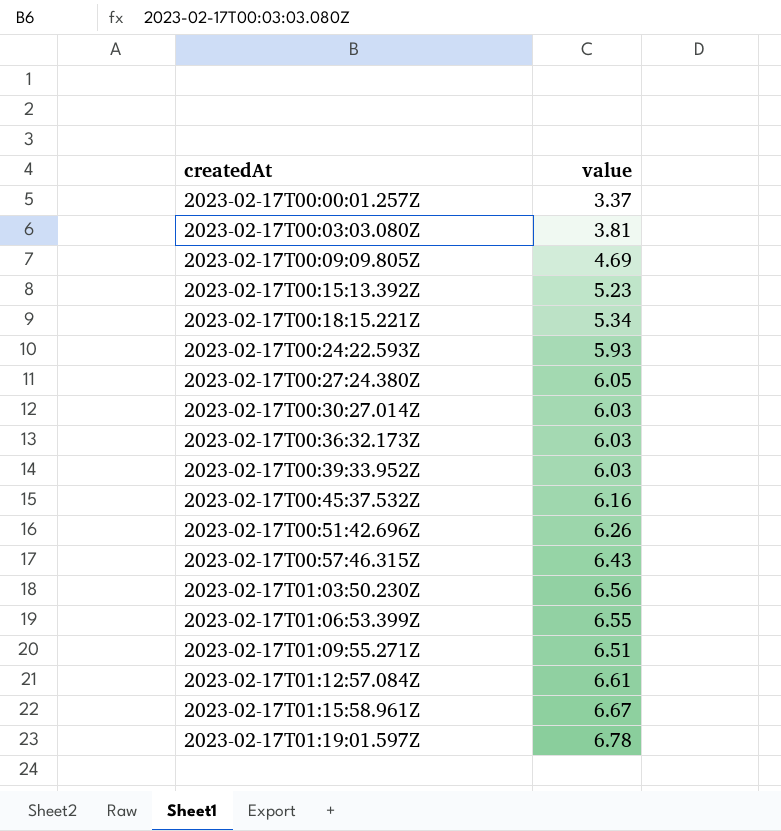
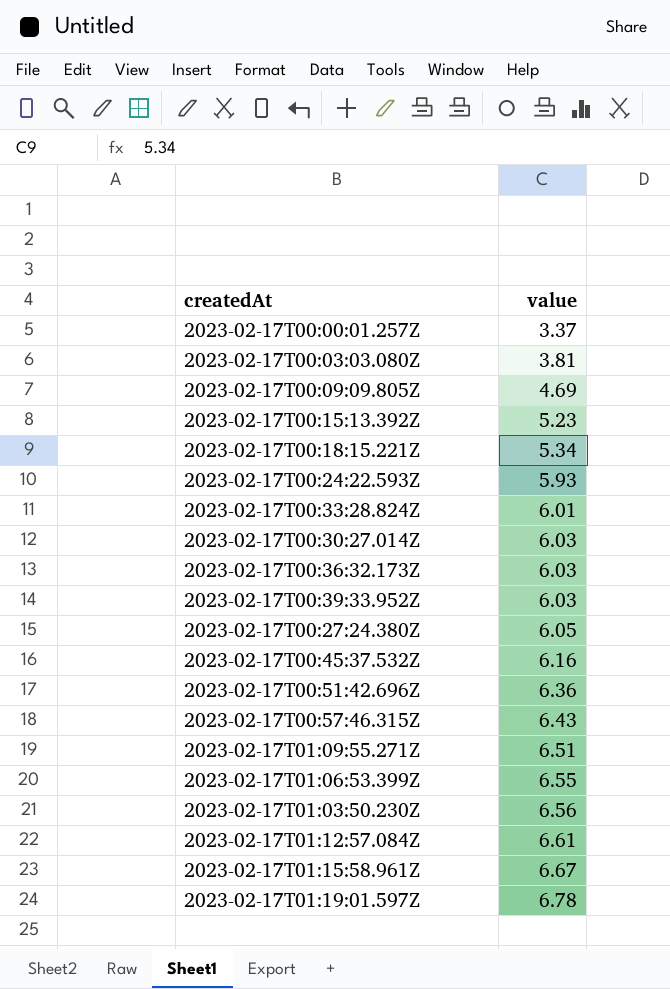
row order: createdAt ascending -> value ascending
row 2023-02-17T00:33:28.824Z: none -> 6.01
2023-02-17T00:51:42.696Z | value: 6.26 -> 6.36

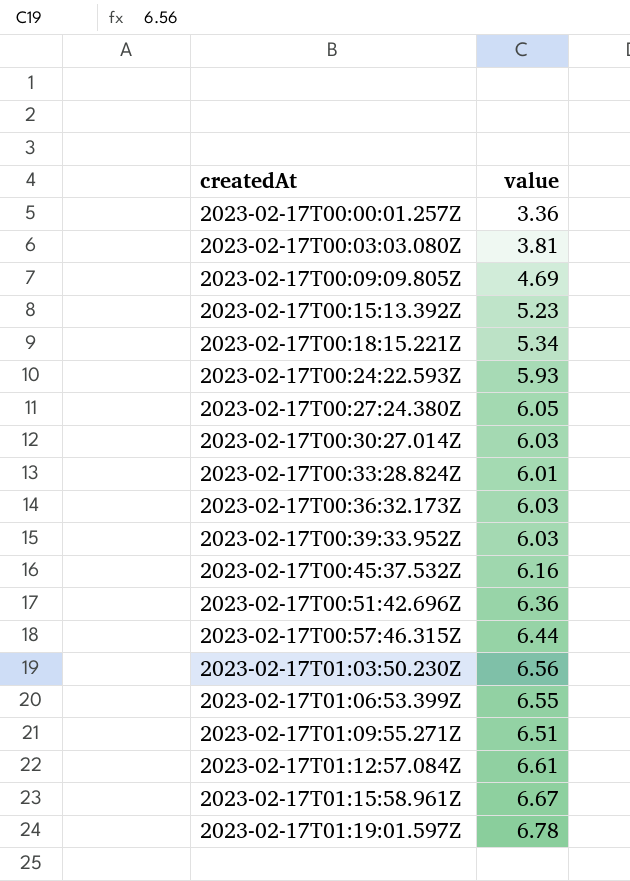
row order: value ascending -> createdAt ascending
2023-02-17T00:00:01.257Z | value: 3.37 -> 3.36
2023-02-17T00:57:46.315Z | value: 6.43 -> 6.44

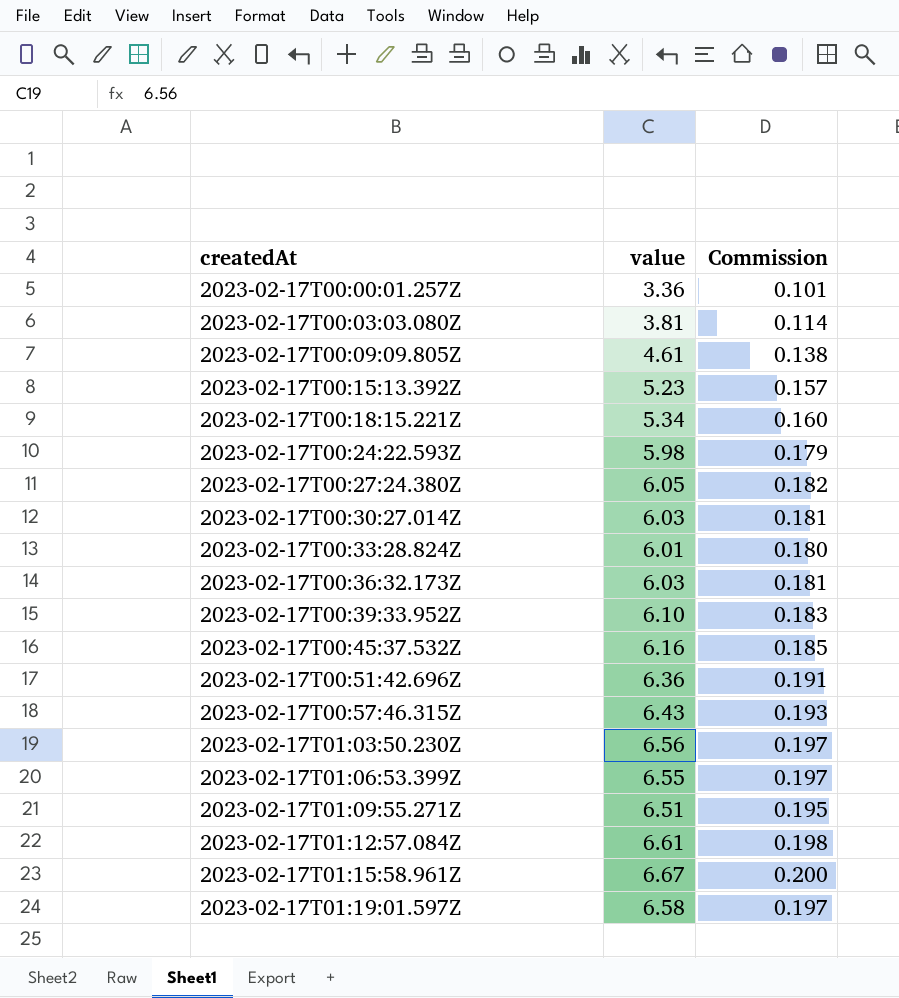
column Commission | formula: none -> [value] * 0.03
2023-02-17T00:09:09.805Z | value: 4.69 -> 4.61
2023-02-17T00:24:22.593Z | value: 5.93 -> 5.98
2023-02-17T00:39:33.952Z | value: 6.03 -> 6.10
2023-02-17T00:57:46.315Z | value: 6.44 -> 6.43
2023-02-17T01:19:01.597Z | value: 6.78 -> 6.58

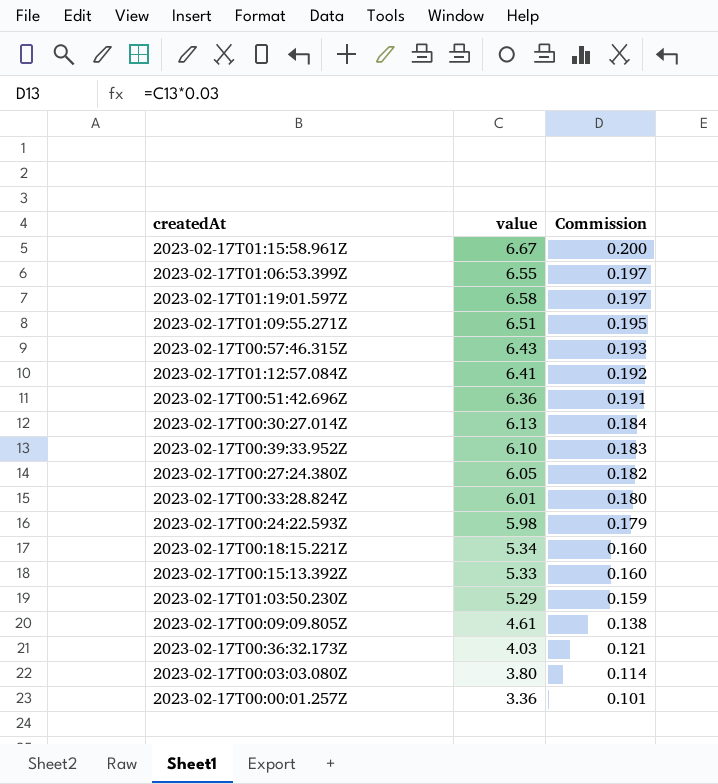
row order: createdAt ascending -> Commission descending
row 2023-02-17T00:45:37.532Z: 6.16 | 0.185 -> none
2023-02-17T01:12:57.084Z | value: 6.61 -> 6.41
2023-02-17T01:12:57.084Z | Commission: 0.198 -> 0.192
2023-02-17T00:30:27.014Z | value: 6.03 -> 6.13
2023-02-17T00:30:27.014Z | Commission: 0.181 -> 0.184
2023-02-17T00:15:13.392Z | value: 5.23 -> 5.33
2023-02-17T00:15:13.392Z | Commission: 0.157 -> 0.160
2023-02-17T01:03:50.230Z | value: 6.56 -> 5.29
2023-02-17T01:03:50.230Z | Commission: 0.197 -> 0.159
2023-02-17T00:36:32.173Z | value: 6.03 -> 4.03
2023-02-17T00:36:32.173Z | Commission: 0.181 -> 0.121
2023-02-17T00:03:03.080Z | value: 3.81 -> 3.80

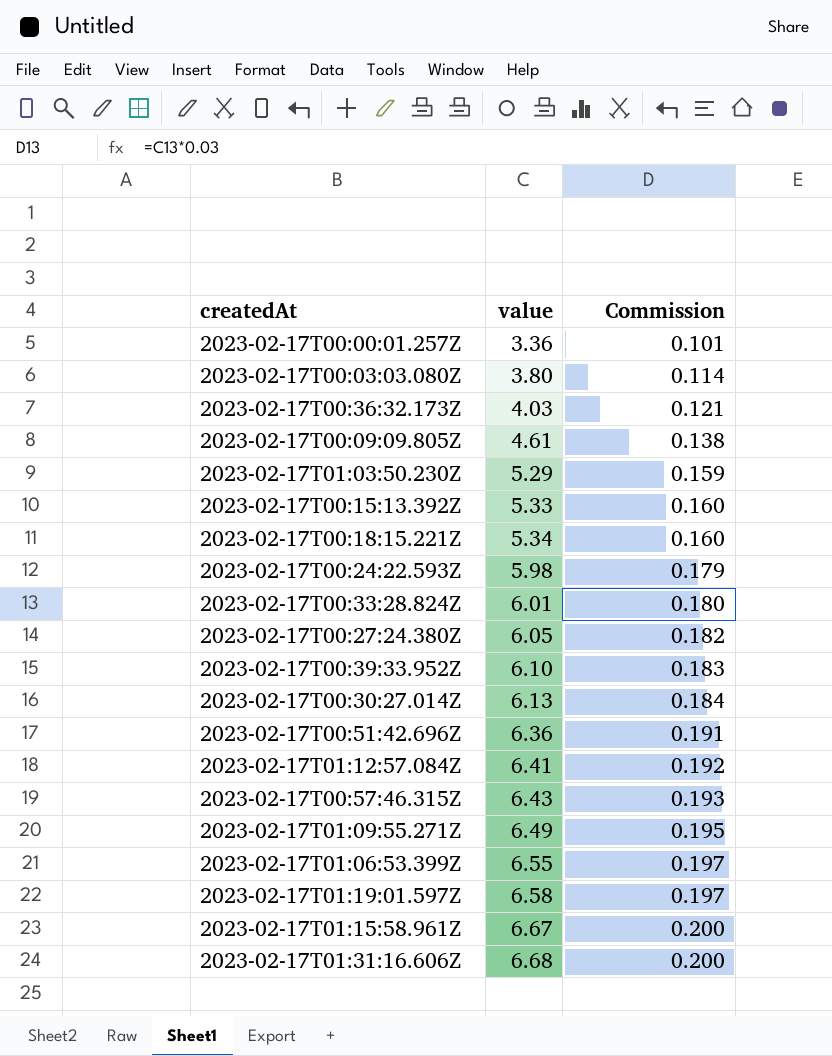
row order: Commission descending -> value ascending
2023-02-17T01:09:55.271Z | value: 6.51 -> 6.49
row 2023-02-17T01:31:16.606Z: none -> 6.68 | 0.200

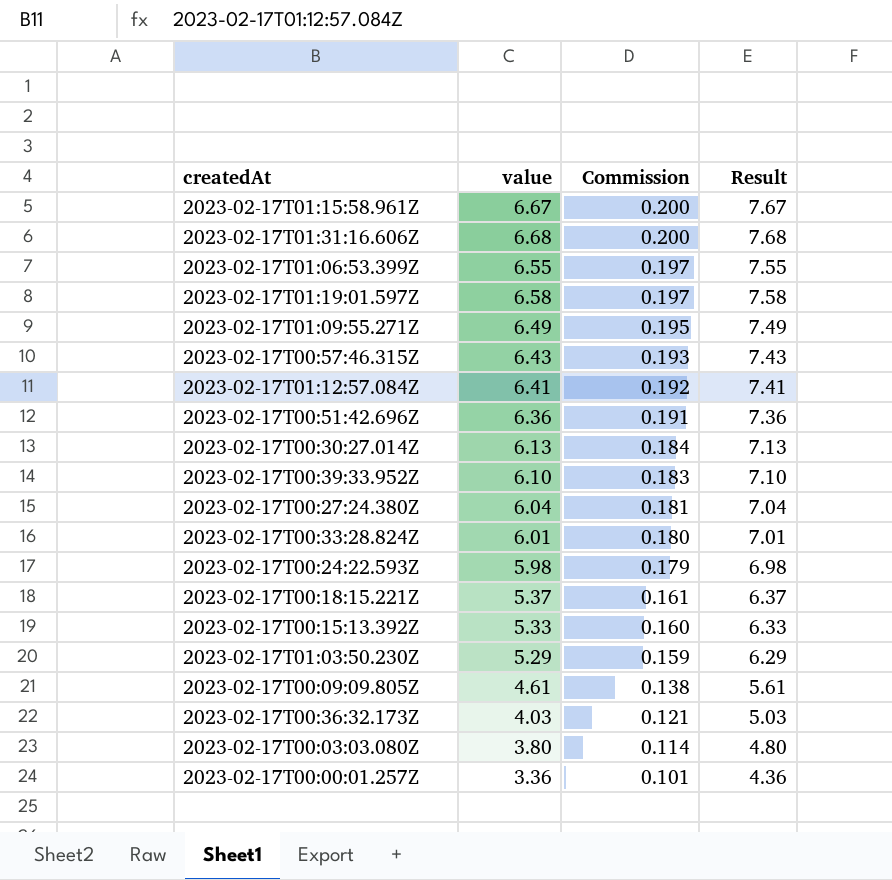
row order: value ascending -> Commission descending
column Result | formula: none -> [value] + 1
2023-02-17T00:27:24.380Z | value: 6.05 -> 6.04
2023-02-17T00:27:24.380Z | Commission: 0.182 -> 0.181
2023-02-17T00:18:15.221Z | value: 5.34 -> 5.37
2023-02-17T00:18:15.221Z | Commission: 0.160 -> 0.161

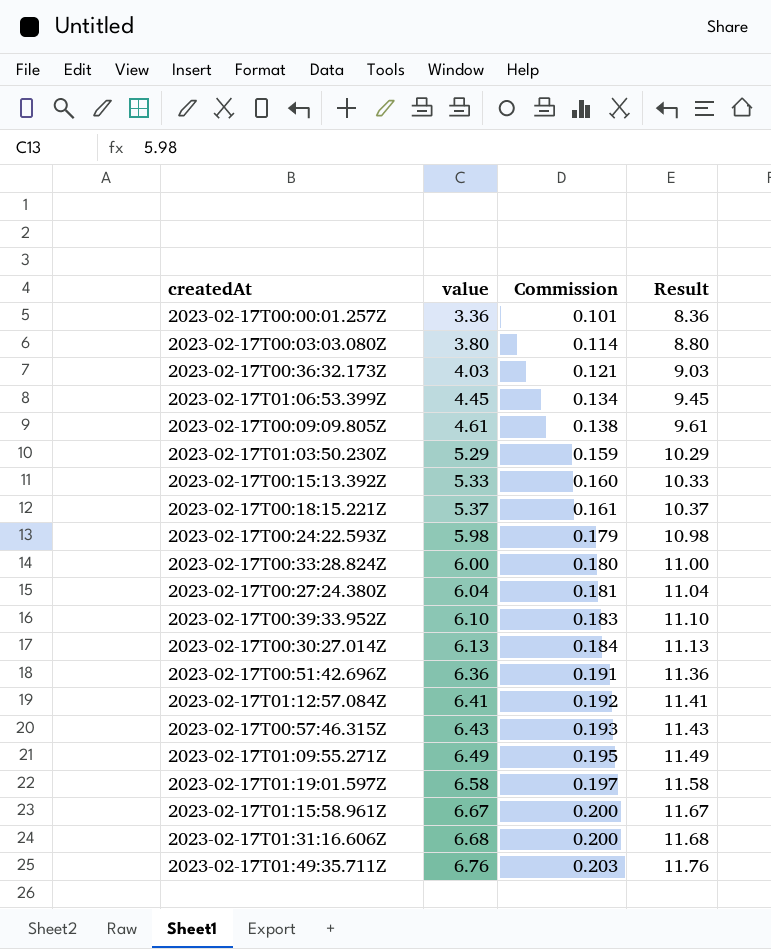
row order: Commission descending -> value ascending
column Result | formula: [value] + 1 -> [value] + 5
2023-02-17T01:06:53.399Z | value: 6.55 -> 4.45
2023-02-17T01:06:53.399Z | Commission: 0.197 -> 0.134
2023-02-17T00:33:28.824Z | value: 6.01 -> 6.00
row 2023-02-17T01:49:35.711Z: none -> 6.76 | 0.203 | 11.76

